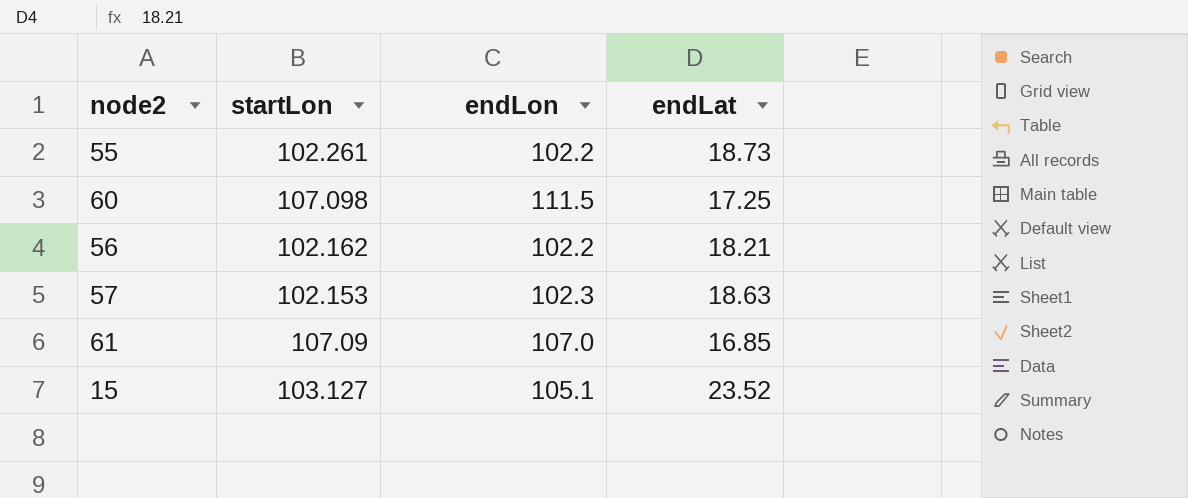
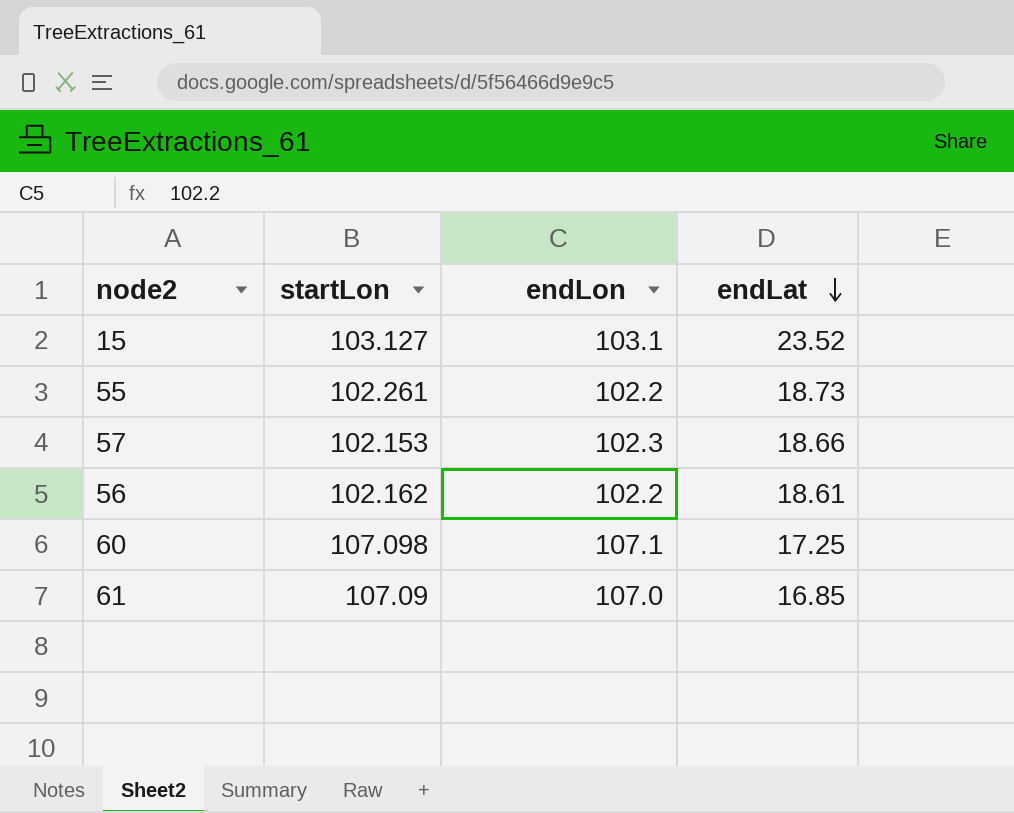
row order: none -> endLat descending
15 | endLon: 105.1 -> 103.1
57 | endLat: 18.63 -> 18.66
56 | endLat: 18.21 -> 18.61
60 | endLon: 111.5 -> 107.1

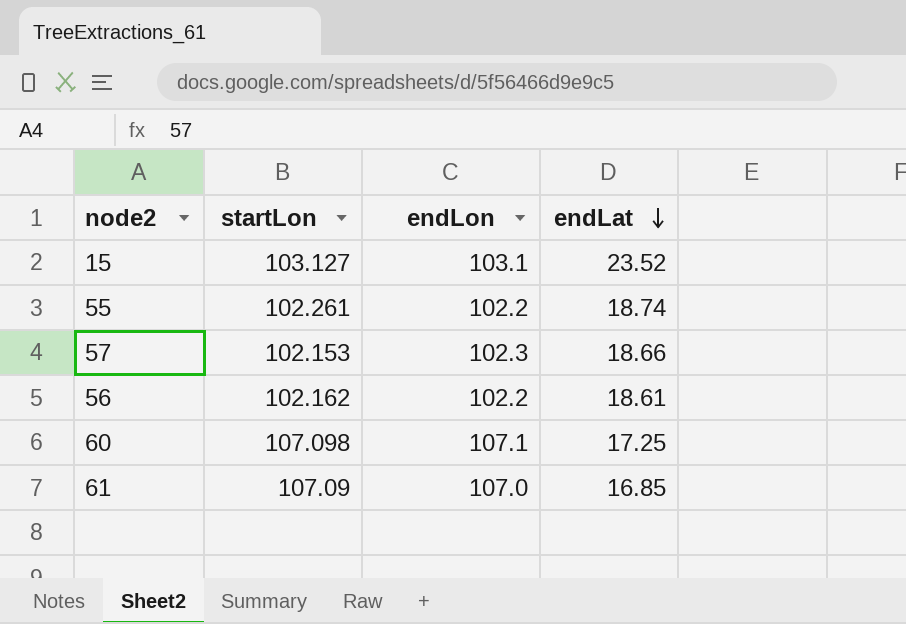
55 | endLat: 18.73 -> 18.74

